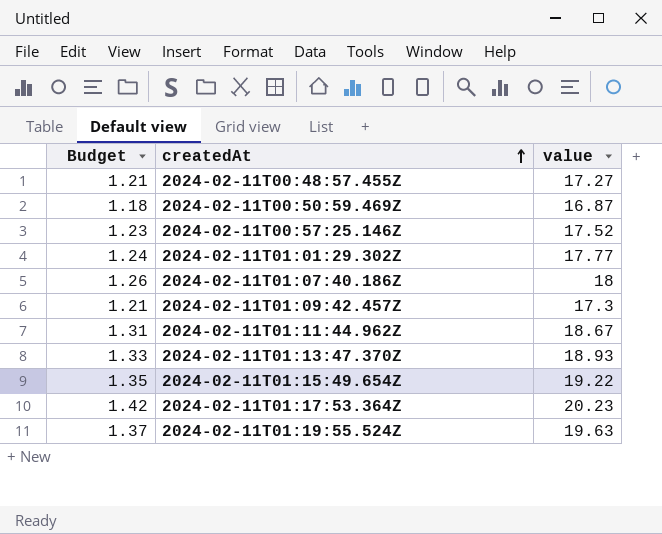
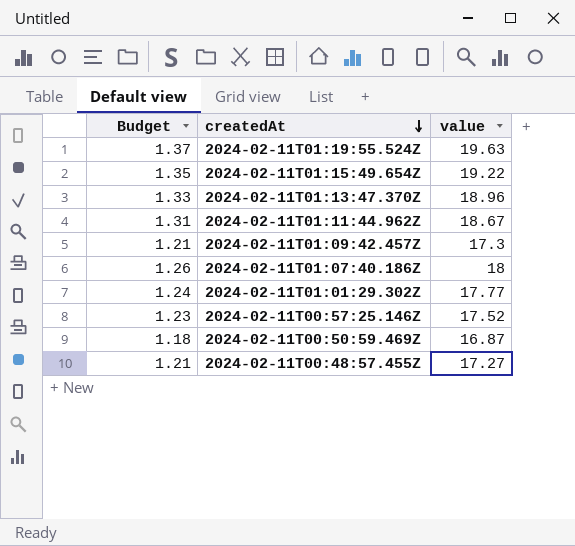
row order: createdAt ascending -> createdAt descending
row 2024-02-11T01:17:53.364Z: 1.42 | 20.23 -> none
2024-02-11T01:13:47.370Z | value: 18.93 -> 18.96

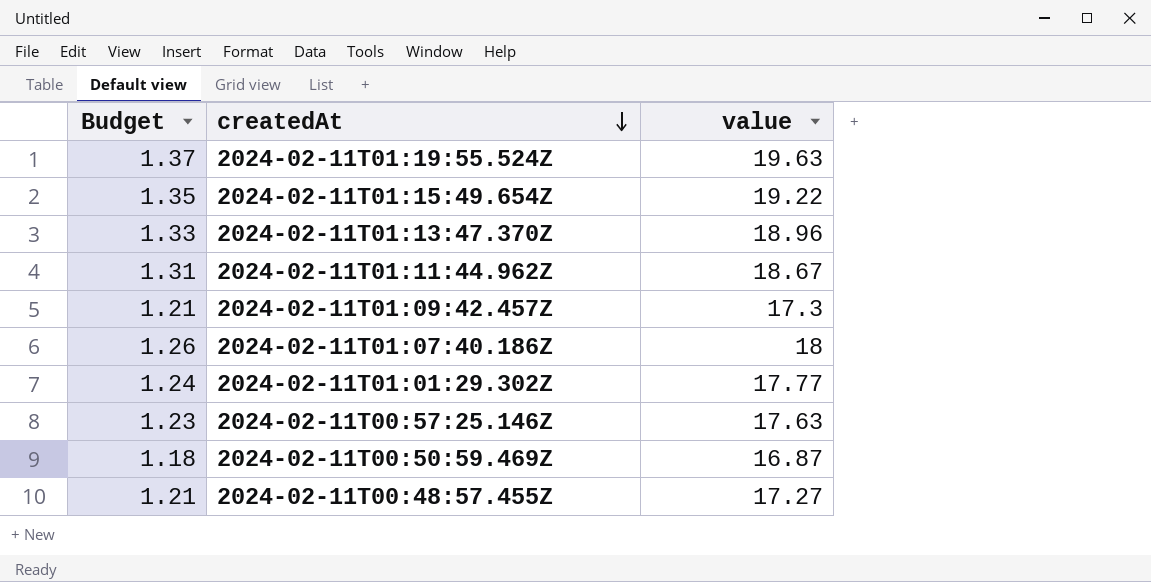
2024-02-11T00:57:25.146Z | value: 17.52 -> 17.63

